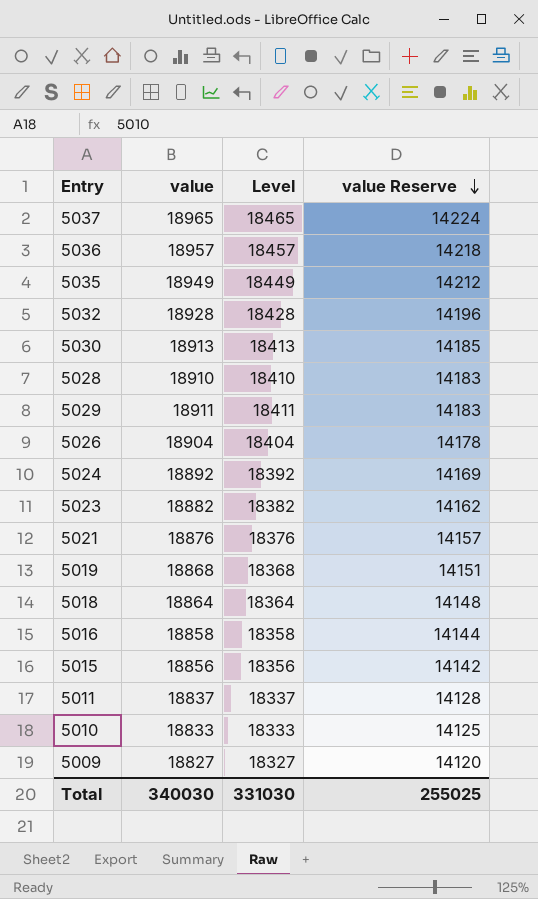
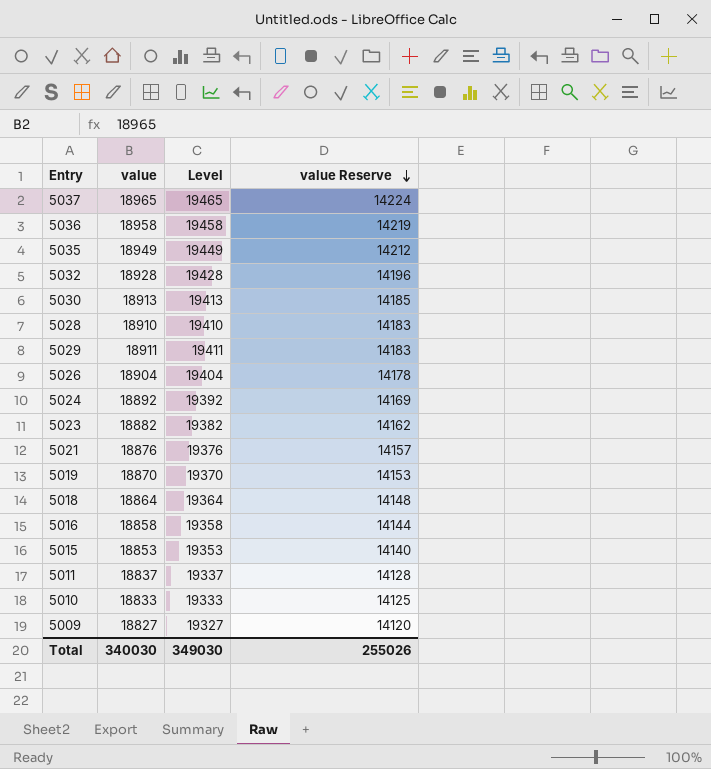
column Level | formula: [value] - 500 -> [value] + 500
5036 | value: 18957 -> 18958
5036 | value Reserve: 14218 -> 14219
5019 | value: 18868 -> 18870
5019 | value Reserve: 14151 -> 14153
5015 | value: 18856 -> 18853
5015 | value Reserve: 14142 -> 14140
Total | Level: 331030 -> 349030
Total | value Reserve: 255025 -> 255026

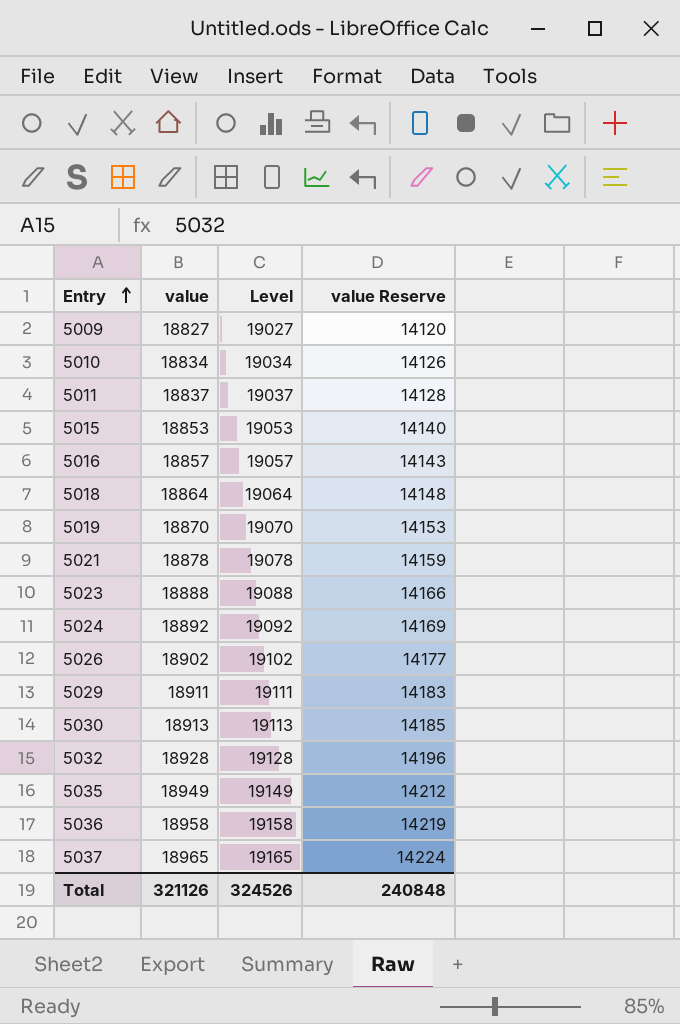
row order: value Reserve descending -> Entry ascending
column Level | formula: [value] + 500 -> [value] + 200
row 5028: 18910 | 19410 | 14183 -> none
5010 | value: 18833 -> 18834
5010 | value Reserve: 14125 -> 14126
5016 | value: 18858 -> 18857
5016 | value Reserve: 14144 -> 14143
5021 | value: 18876 -> 18878
5021 | value Reserve: 14157 -> 14159
5023 | value: 18882 -> 18888
5023 | value Reserve: 14162 -> 14166
5026 | value: 18904 -> 18902
5026 | value Reserve: 14178 -> 14177
Total | value: 340030 -> 321126
Total | Level: 349030 -> 324526
Total | value Reserve: 255026 -> 240848

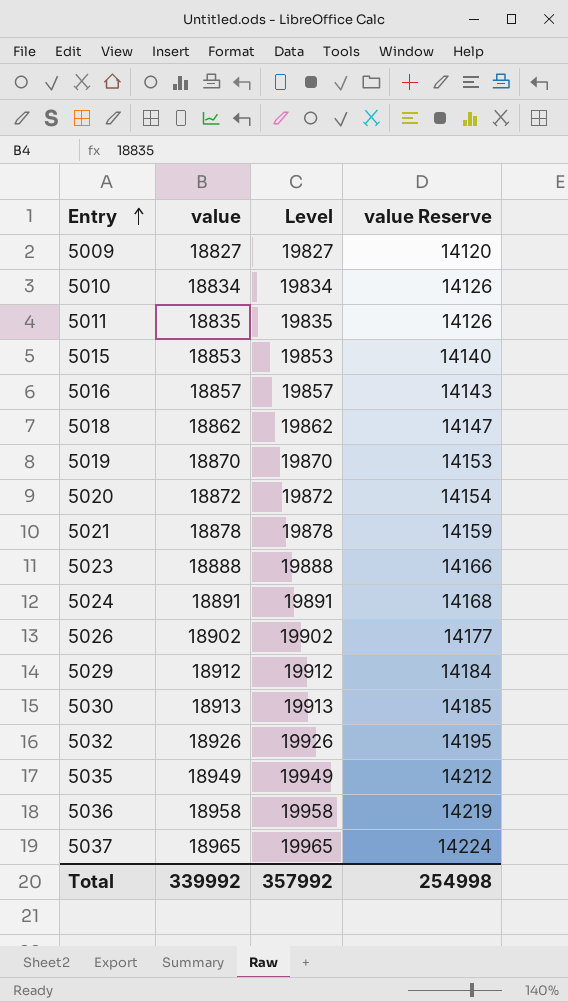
column Level | formula: [value] + 200 -> [value] + 1000
5011 | value: 18837 -> 18835
5011 | value Reserve: 14128 -> 14126
5018 | value: 18864 -> 18862
5018 | value Reserve: 14148 -> 14147
row 5020: none -> 18872 | 19872 | 14154
5024 | value: 18892 -> 18891
5024 | value Reserve: 14169 -> 14168
5029 | value: 18911 -> 18912
5029 | value Reserve: 14183 -> 14184
5032 | value: 18928 -> 18926
5032 | value Reserve: 14196 -> 14195
Total | value: 321126 -> 339992
Total | Level: 324526 -> 357992
Total | value Reserve: 240848 -> 254998

